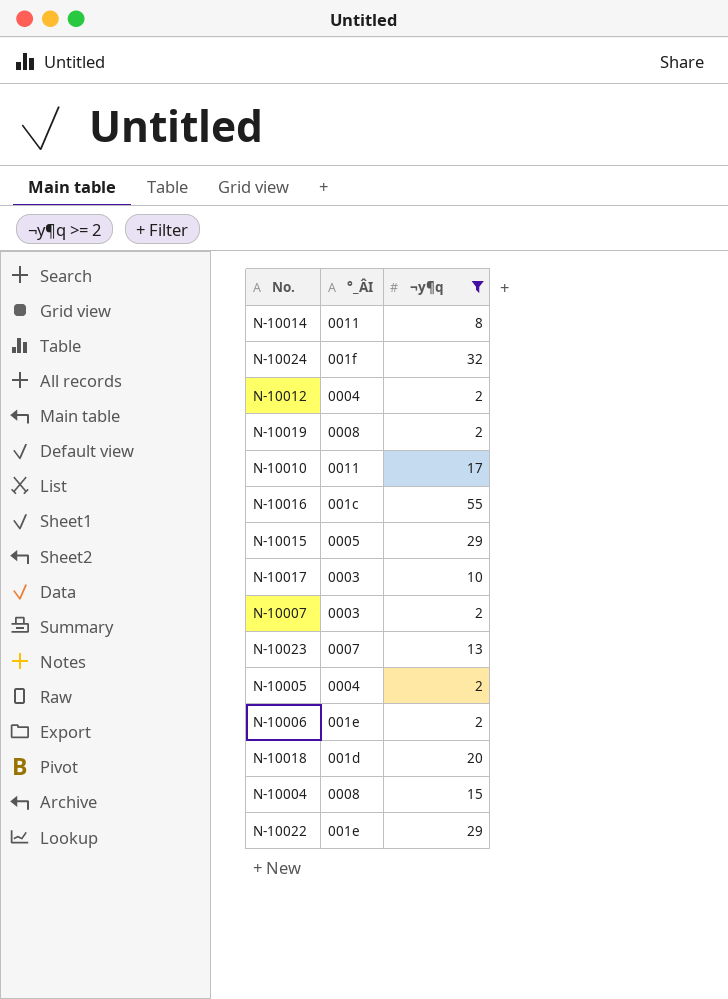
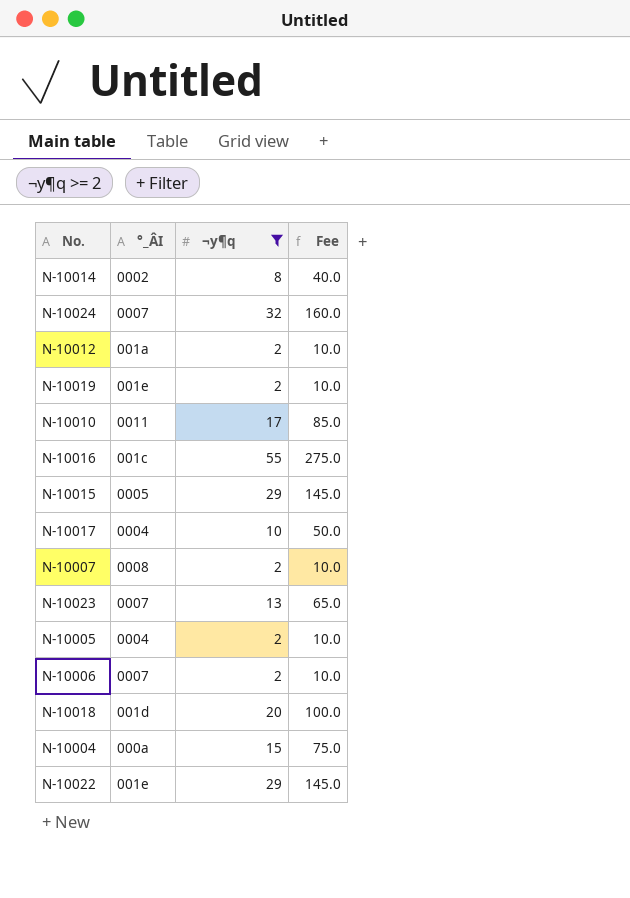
column Fee | formula: none -> [¬y¶q] * 5
N-10014 | °_ÂI: 0011 -> 0002
N-10024 | °_ÂI: 001f -> 0007
N-10012 | °_ÂI: 0004 -> 001a
N-10019 | °_ÂI: 0008 -> 001e
N-10017 | °_ÂI: 0003 -> 0004
N-10007 | °_ÂI: 0003 -> 0008
N-10006 | °_ÂI: 001e -> 0007
N-10004 | °_ÂI: 0008 -> 000a

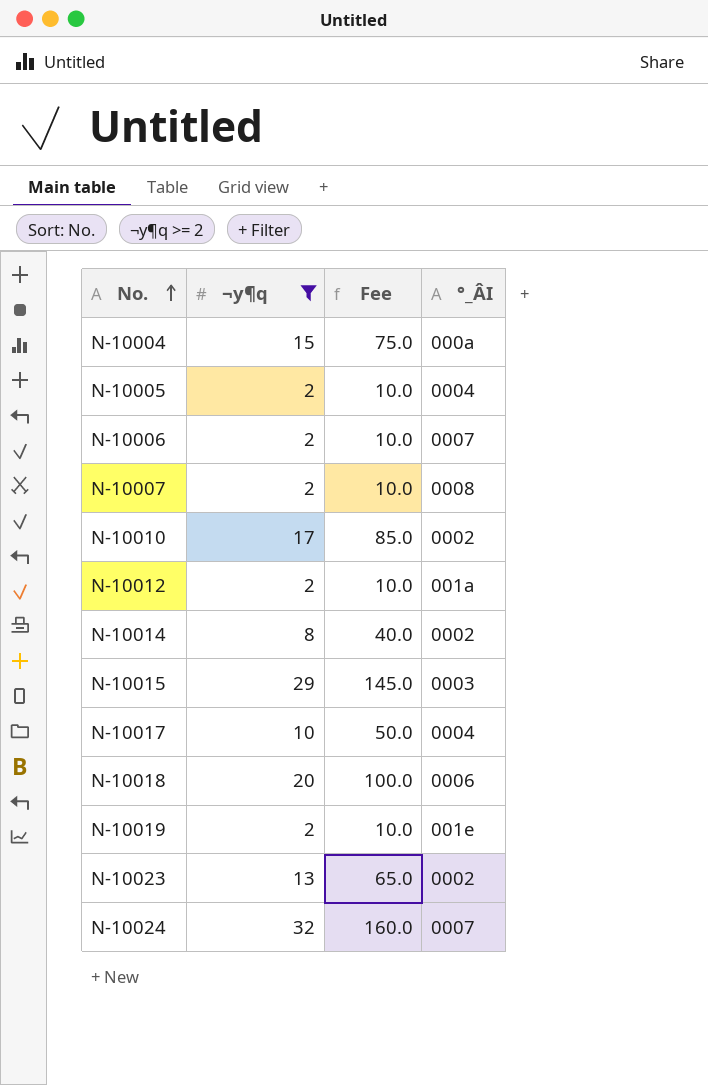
row order: none -> No. ascending
column °_ÂI | position: 2 -> 4
row N-10016: 001c | 55 | 275.0 -> none
row N-10022: 001e | 29 | 145.0 -> none
N-10010 | °_ÂI: 0011 -> 0002
N-10015 | °_ÂI: 0005 -> 0003
N-10018 | °_ÂI: 001d -> 0006
N-10023 | °_ÂI: 0007 -> 0002

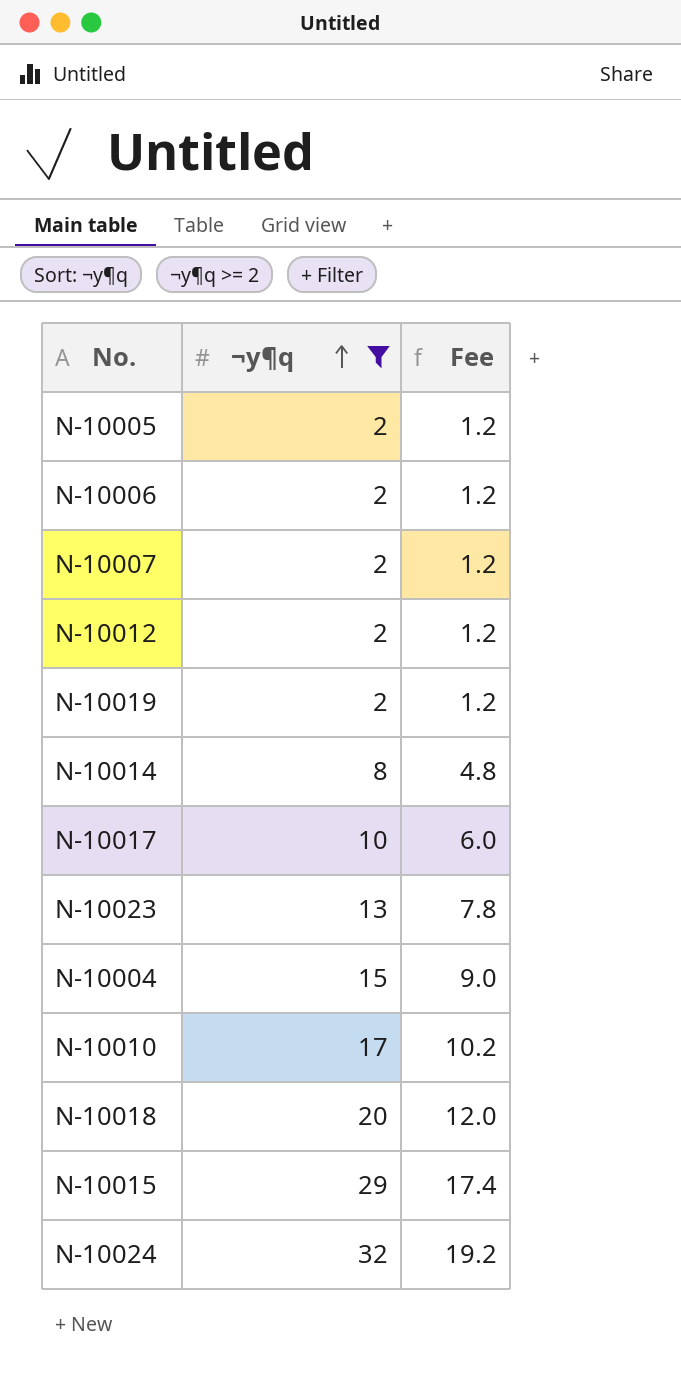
row order: No. ascending -> ¬y¶q ascending
column °_ÂI | position: 4 -> none
column Fee | formula: [¬y¶q] * 5 -> [¬y¶q] * 0.6

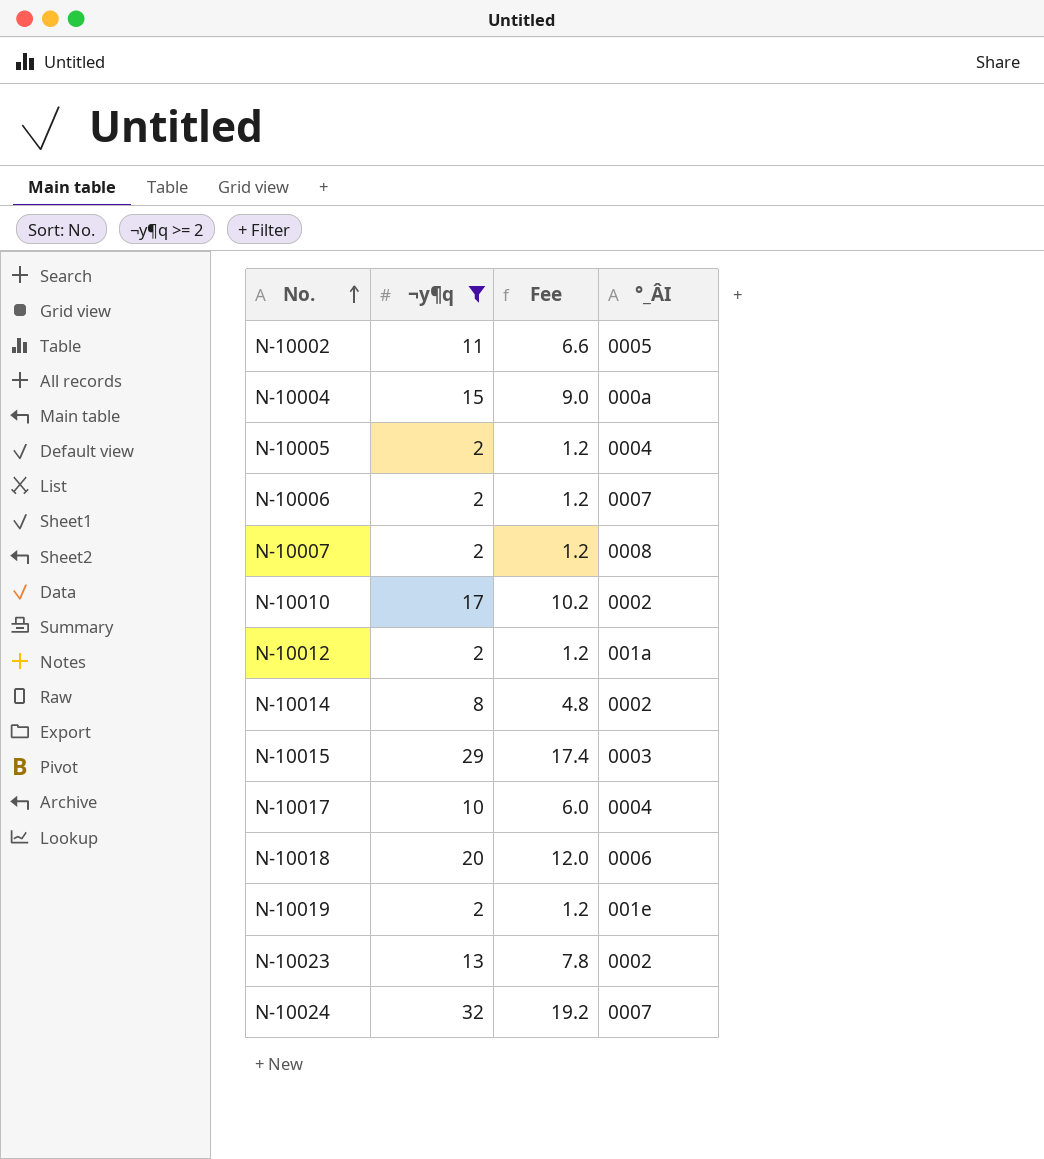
row order: ¬y¶q ascending -> No. ascending
column °_ÂI | position: none -> 4
row N-10002: none -> 11 | 6.6 | 0005

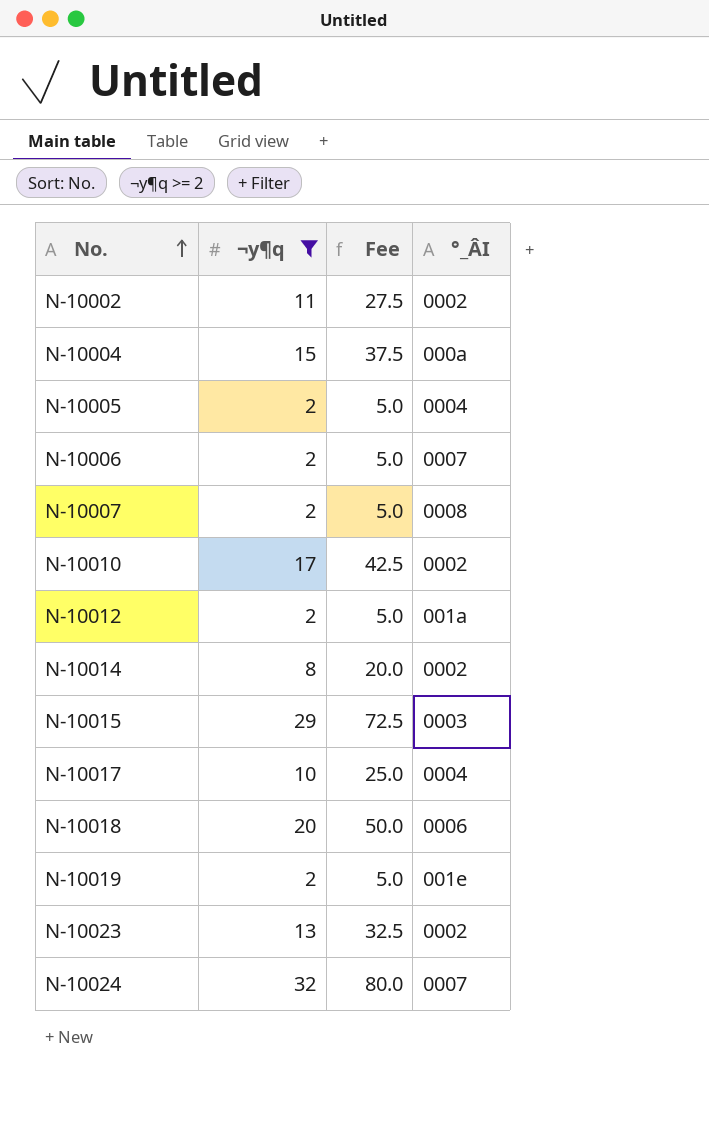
column Fee | formula: [¬y¶q] * 0.6 -> [¬y¶q] * 2.5
N-10002 | °_ÂI: 0005 -> 0002

